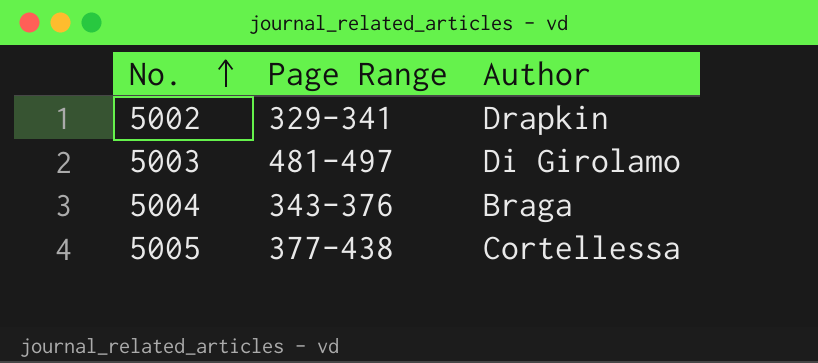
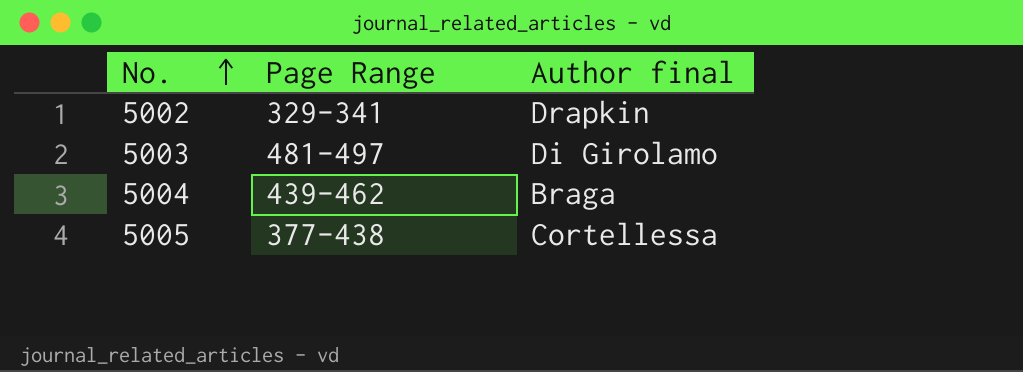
column name: Author -> Author final
5004 | Page Range: 343-376 -> 439-462

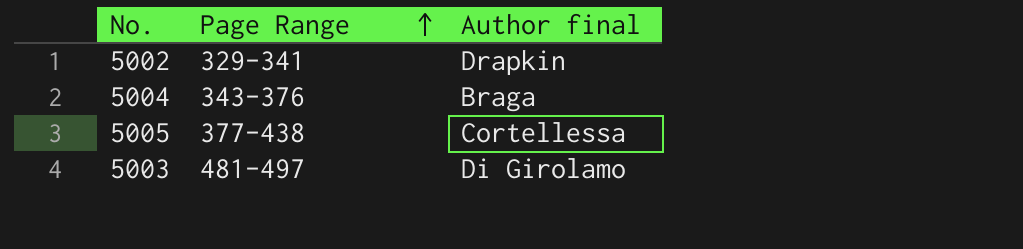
row order: No. ascending -> Page Range ascending
5004 | Page Range: 439-462 -> 343-376

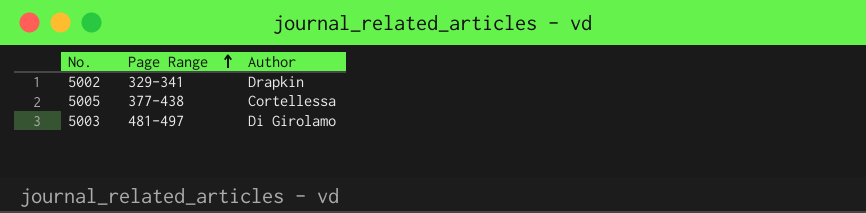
column name: Author final -> Author
row 5004: 343-376 | Braga -> none

